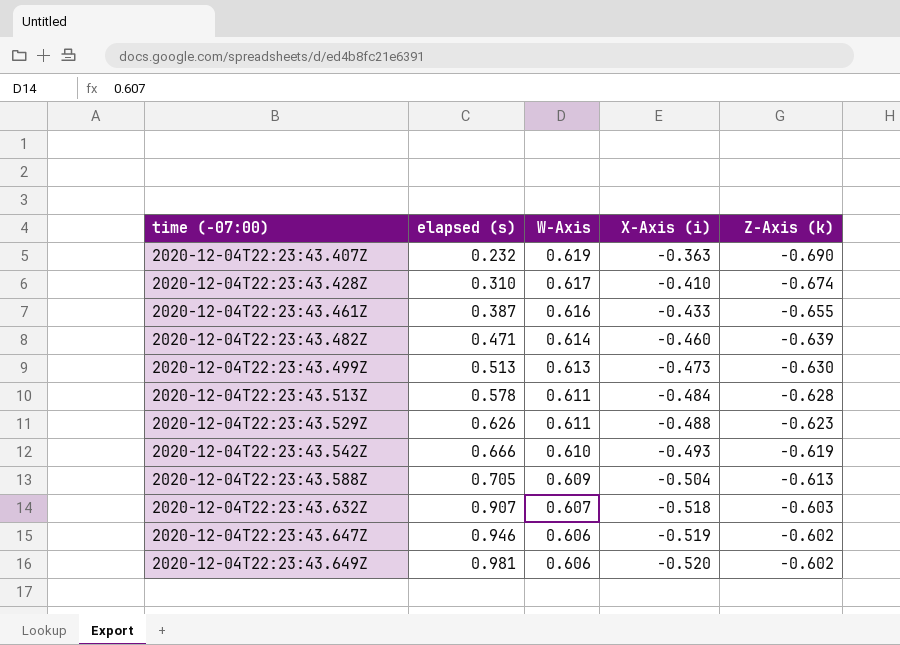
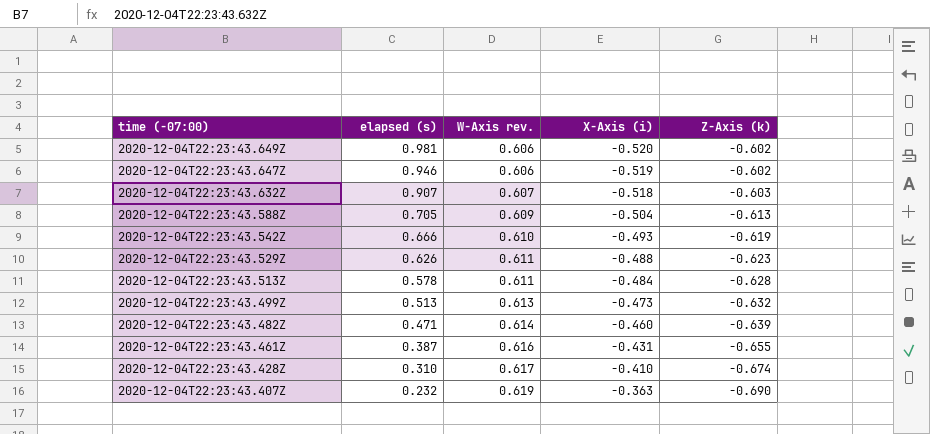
row order: time (-07:00) ascending -> time (-07:00) descending
column name: W-Axis -> W-Axis rev.
2020-12-04T22:23:43.499Z | Z-Axis (k): -0.630 -> -0.632
2020-12-04T22:23:43.461Z | X-Axis (i): -0.433 -> -0.431

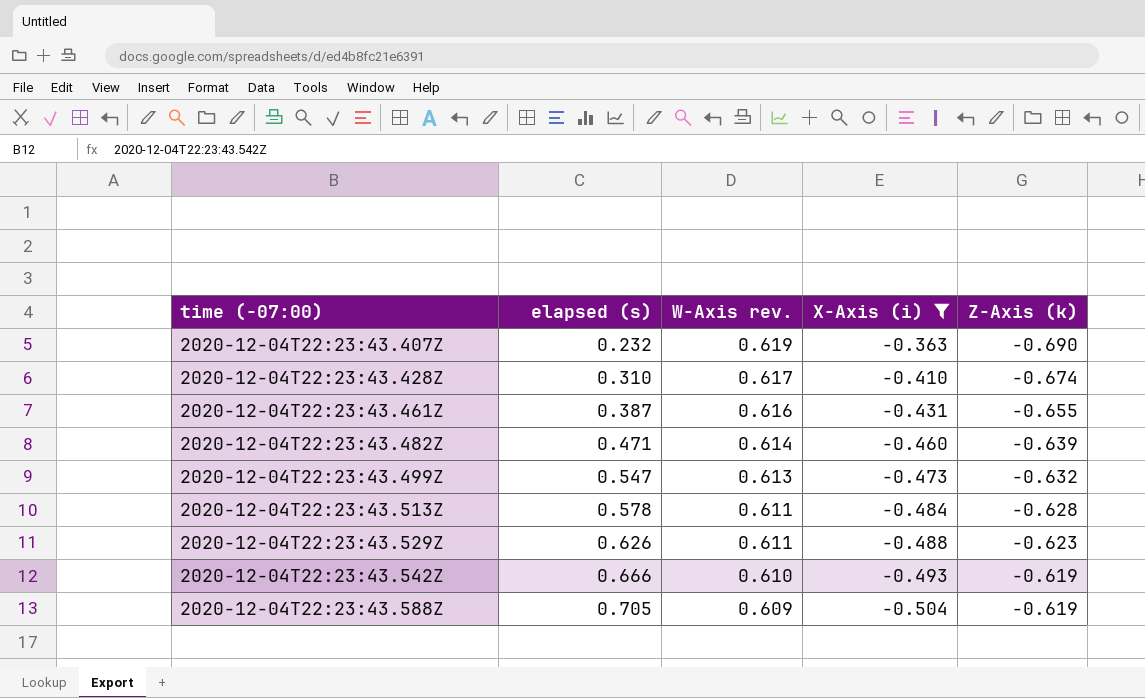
filter: none -> X-Axis (i) >= -0.504
row order: time (-07:00) descending -> time (-07:00) ascending
2020-12-04T22:23:43.499Z | elapsed (s): 0.513 -> 0.547
2020-12-04T22:23:43.588Z | Z-Axis (k): -0.613 -> -0.619

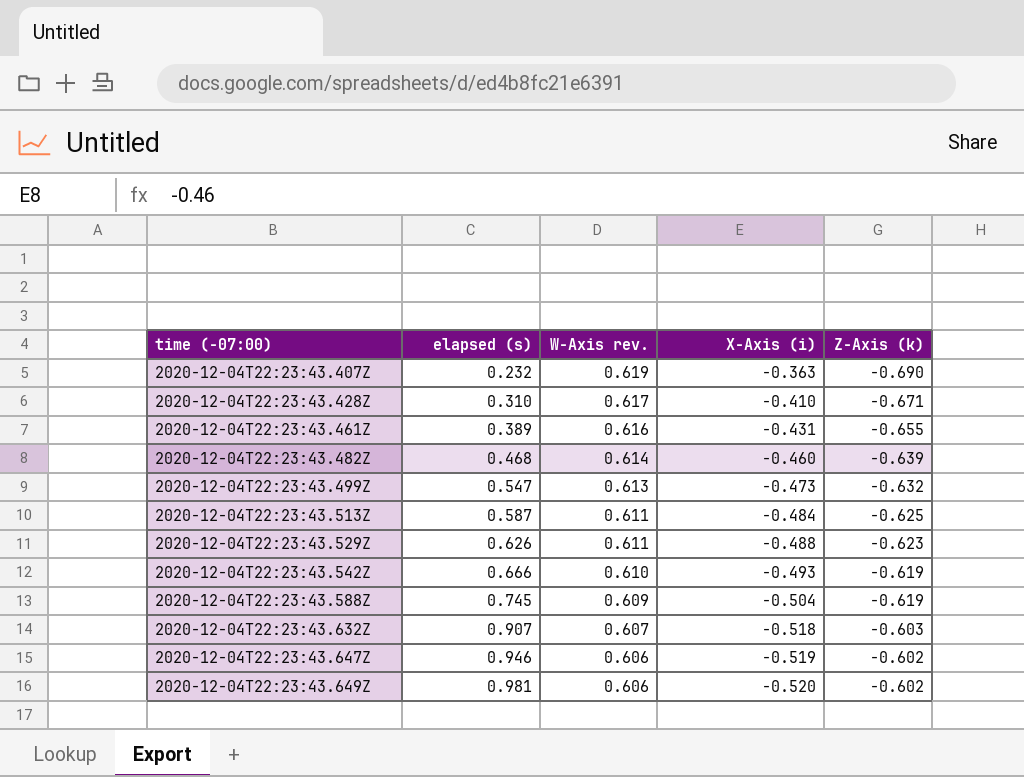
filter: X-Axis (i) >= -0.504 -> none
2020-12-04T22:23:43.428Z | Z-Axis (k): -0.674 -> -0.671
2020-12-04T22:23:43.461Z | elapsed (s): 0.387 -> 0.389
2020-12-04T22:23:43.482Z | elapsed (s): 0.471 -> 0.468
2020-12-04T22:23:43.513Z | elapsed (s): 0.578 -> 0.587
2020-12-04T22:23:43.513Z | Z-Axis (k): -0.628 -> -0.625
2020-12-04T22:23:43.588Z | elapsed (s): 0.705 -> 0.745

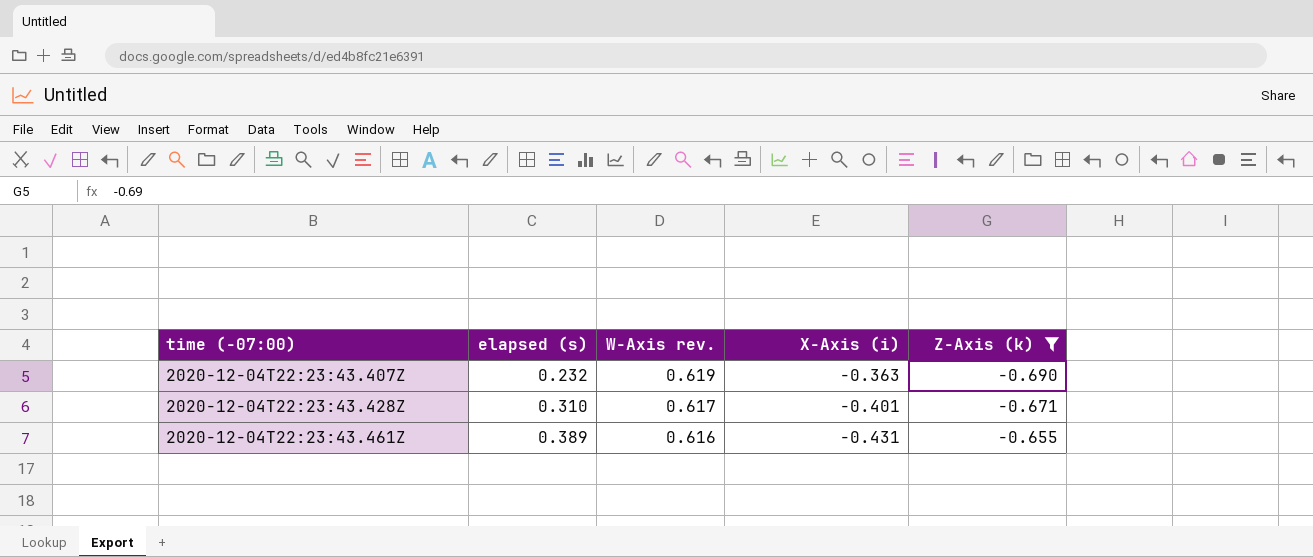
filter: none -> Z-Axis (k) <= -0.655
2020-12-04T22:23:43.428Z | X-Axis (i): -0.410 -> -0.401

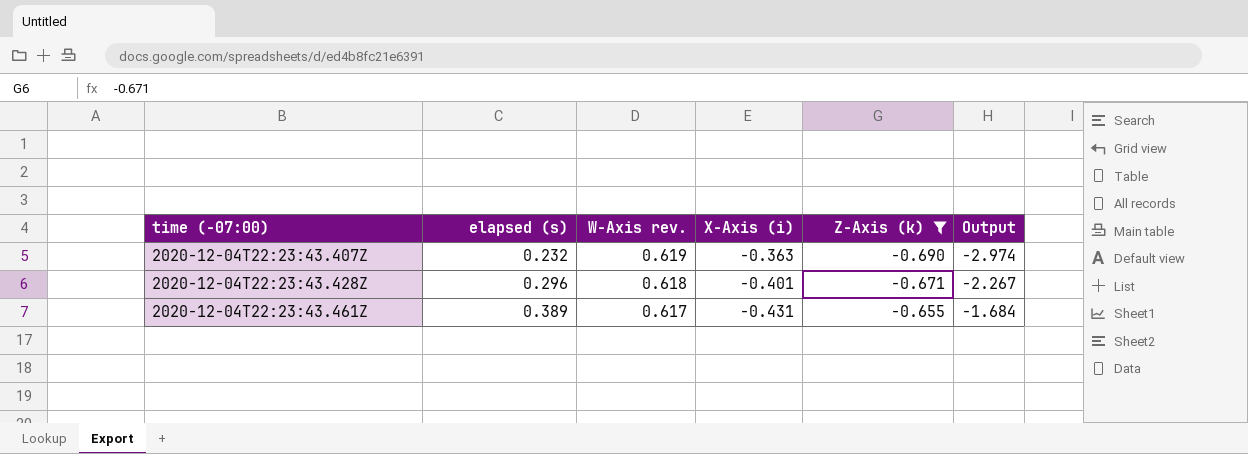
column Output | formula: none -> [Z-Axis (k)] / [elapsed (s)]
2020-12-04T22:23:43.428Z | elapsed (s): 0.310 -> 0.296
2020-12-04T22:23:43.428Z | W-Axis rev.: 0.617 -> 0.618
2020-12-04T22:23:43.461Z | W-Axis rev.: 0.616 -> 0.617

